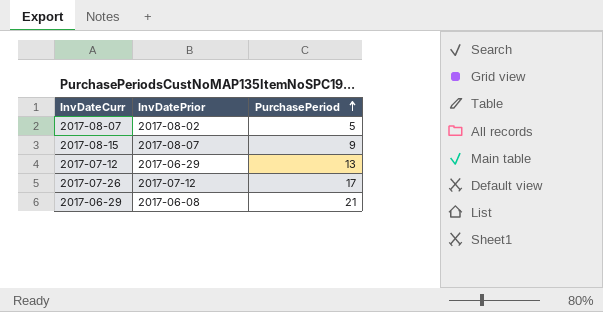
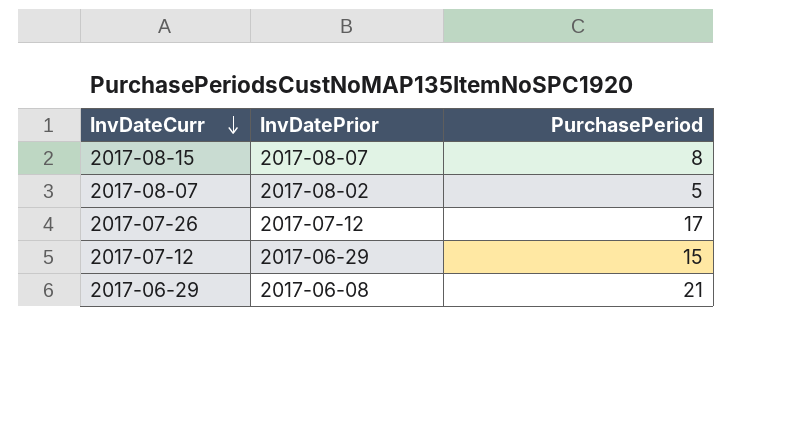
row order: PurchasePeriod ascending -> InvDateCurr descending
2017-08-15 | PurchasePeriod: 9 -> 8
2017-07-12 | PurchasePeriod: 13 -> 15

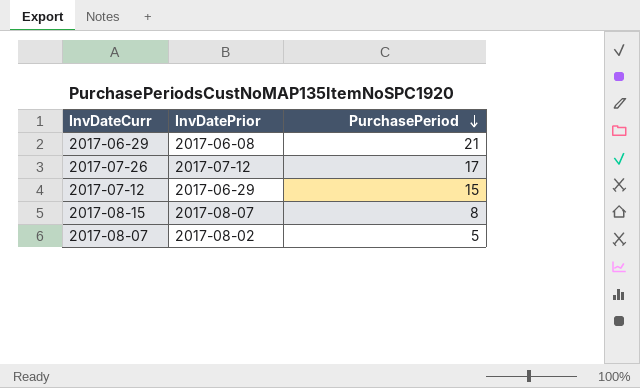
row order: InvDateCurr descending -> PurchasePeriod descending

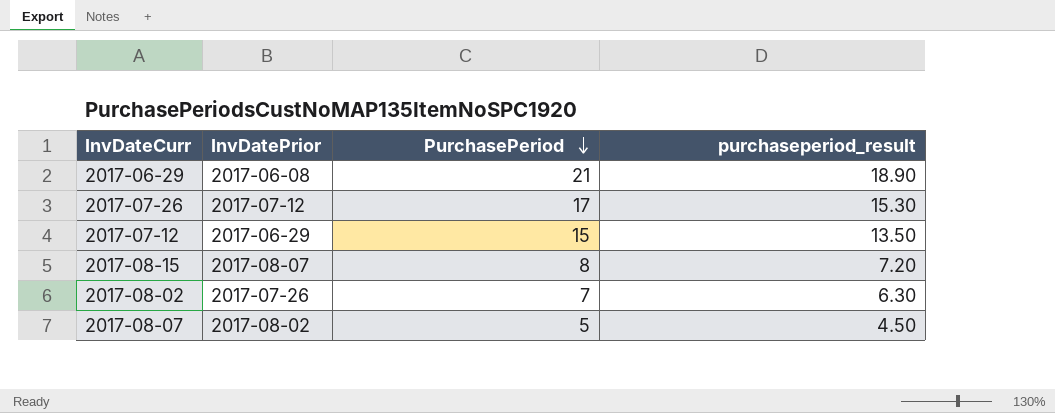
column purchaseperiod_result | formula: none -> [PurchasePeriod] * 0.9
row 2017-08-02: none -> 2017-07-26 | 7 | 6.30

